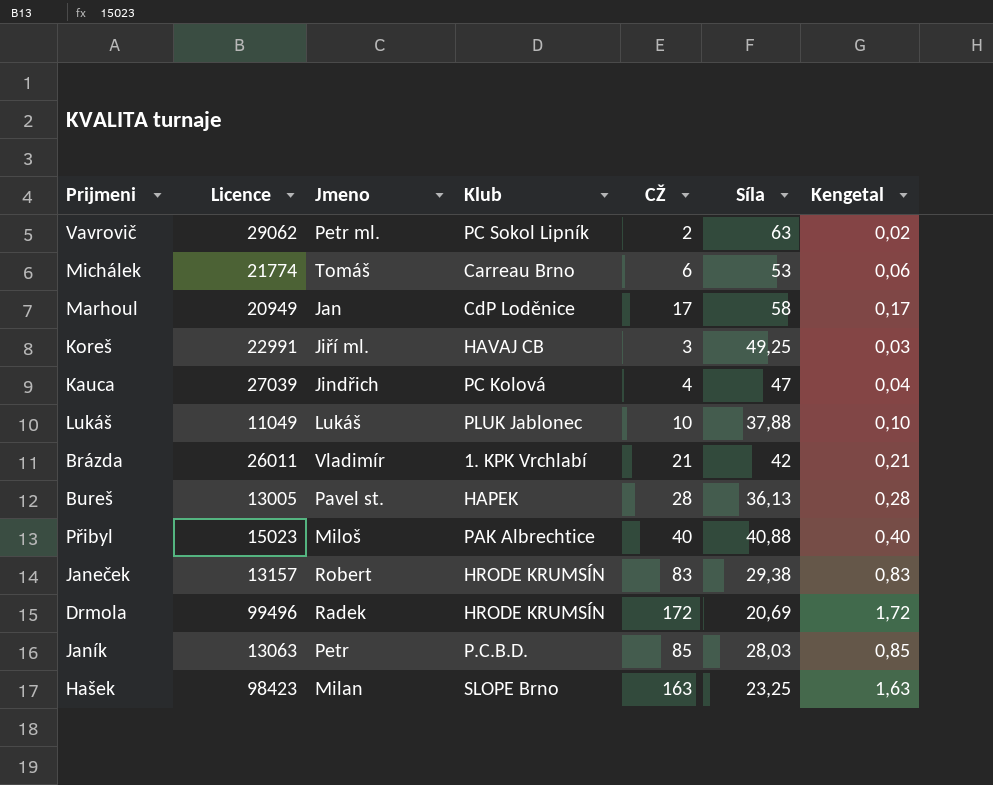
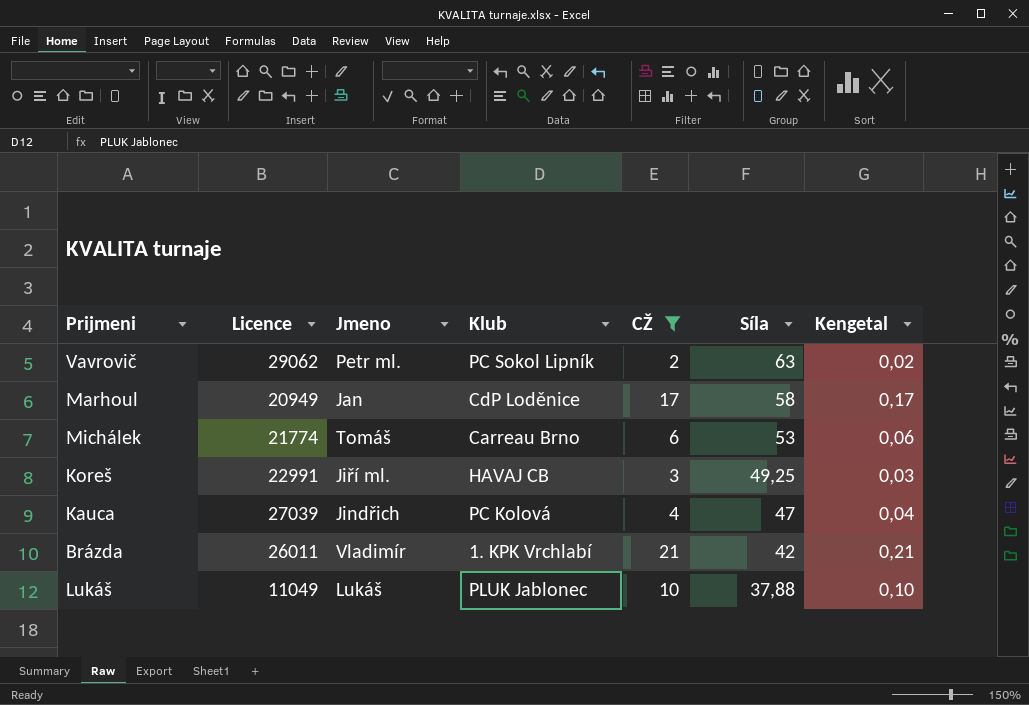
filter: none -> CŽ <= 21
row order: none -> Síla descending

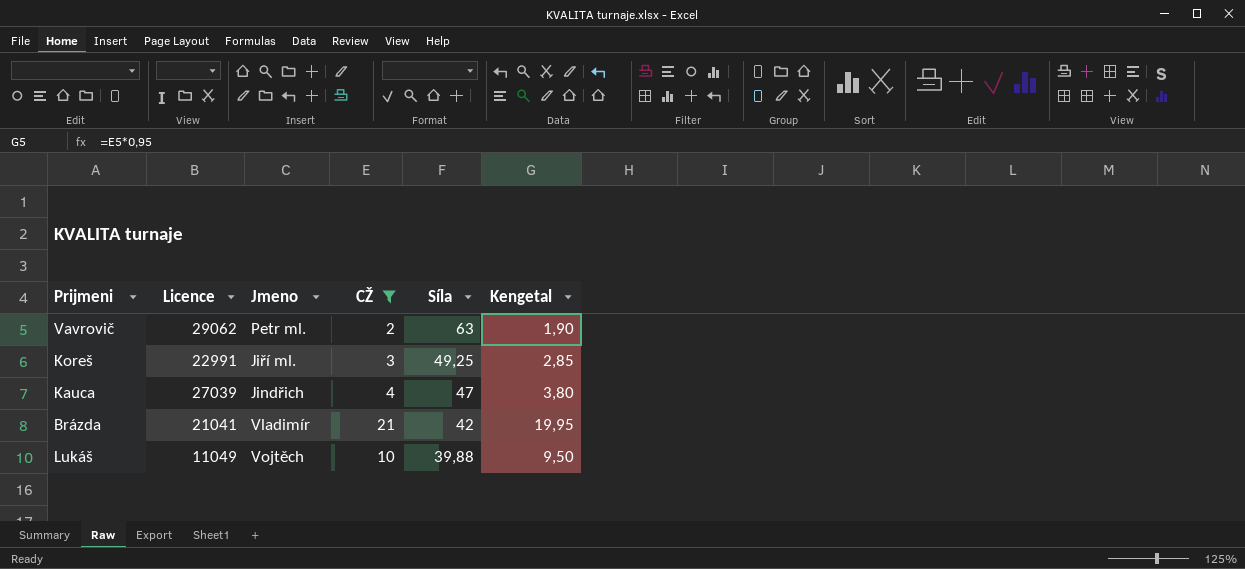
column Klub | position: 4 -> none
column Kengetal | formula: [CŽ] * 0,01 -> [CŽ] * 0,95
row Marhoul: 20949 | Jan | CdP Loděnice | 17 | 58 | 0,17 -> none
row Michálek: 21774 | Tomáš | Carreau Brno | 6 | 53 | 0,06 -> none
Brázda | Licence: 26011 -> 21041
Lukáš | Jmeno: Lukáš -> Vojtěch
Lukáš | Síla: 37,88 -> 39,88

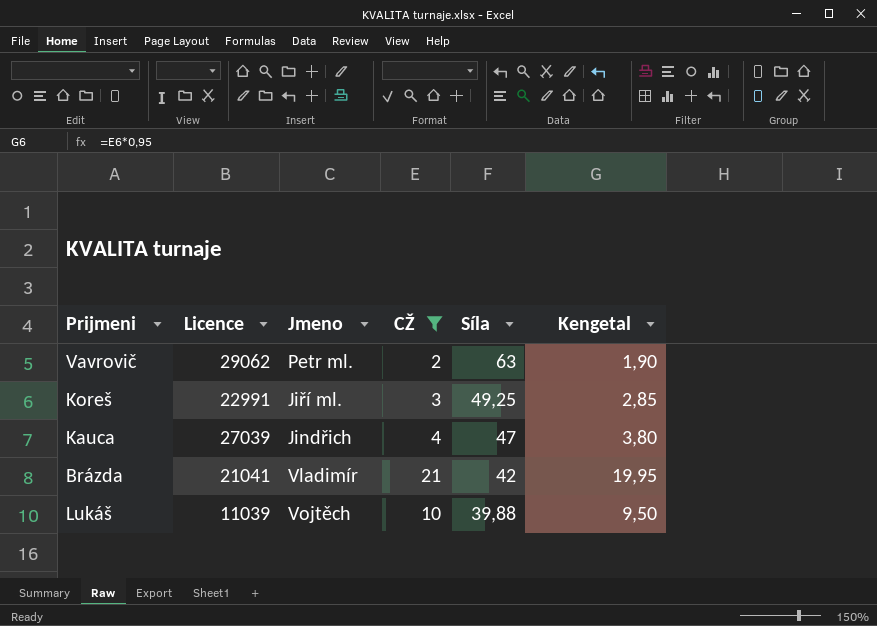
Lukáš | Licence: 11049 -> 11039

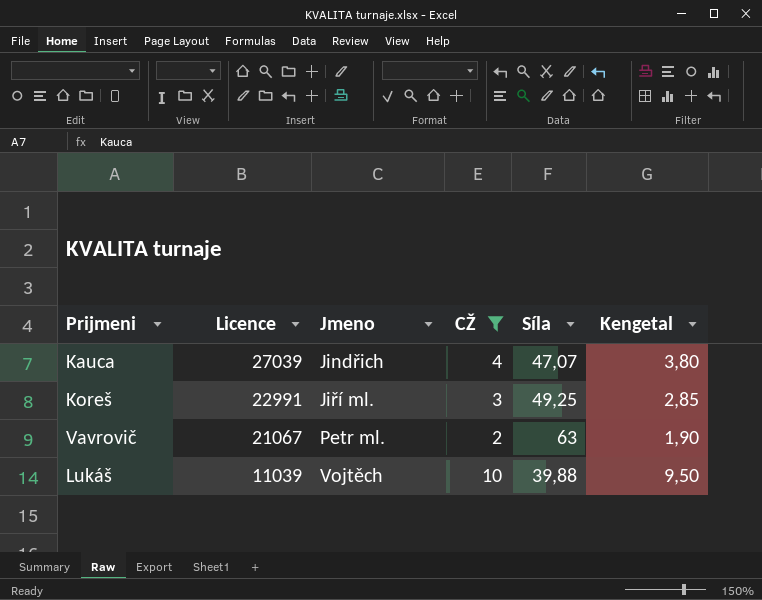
row order: Síla descending -> Licence descending
row Brázda: 21041 | Vladimír | 21 | 42 | 19,95 -> none
Kauca | Síla: 47 -> 47,07
Vavrovič | Licence: 29062 -> 21067

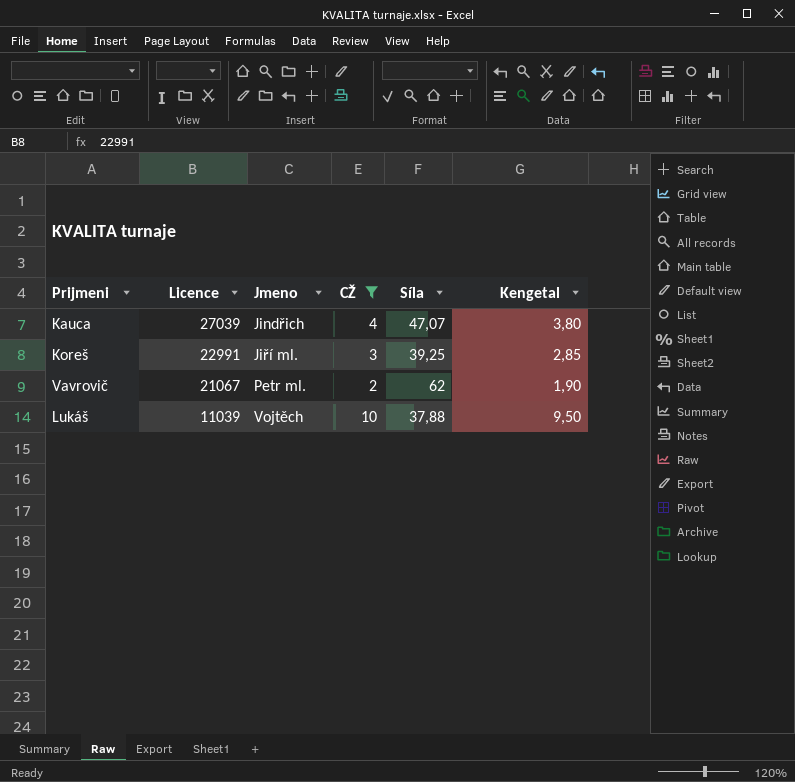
Koreš | Síla: 49,25 -> 39,25
Vavrovič | Síla: 63 -> 62
Lukáš | Síla: 39,88 -> 37,88

